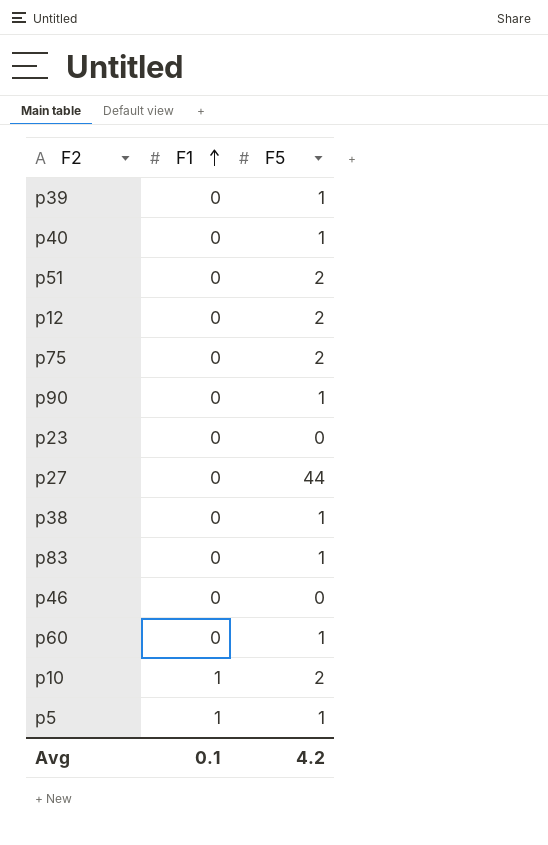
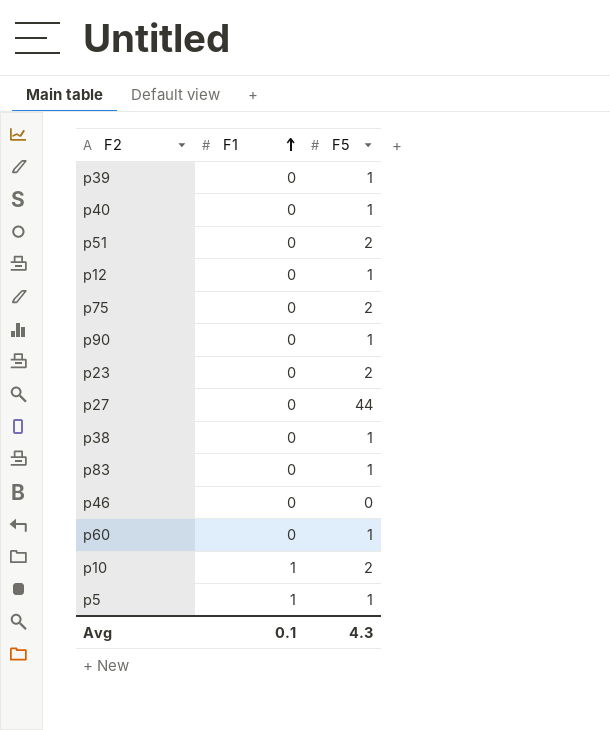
p12 | F5: 2 -> 1
p23 | F5: 0 -> 2
Avg | F5: 4.2 -> 4.3

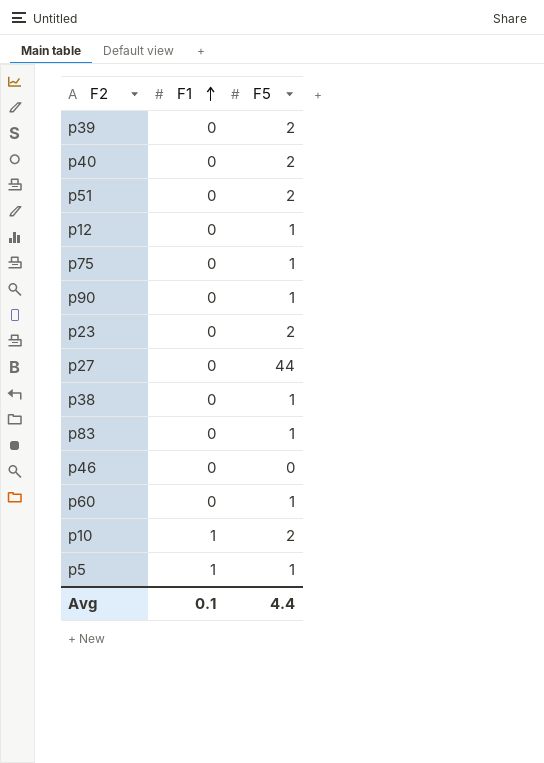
p39 | F5: 1 -> 2
p40 | F5: 1 -> 2
p75 | F5: 2 -> 1
Avg | F5: 4.3 -> 4.4

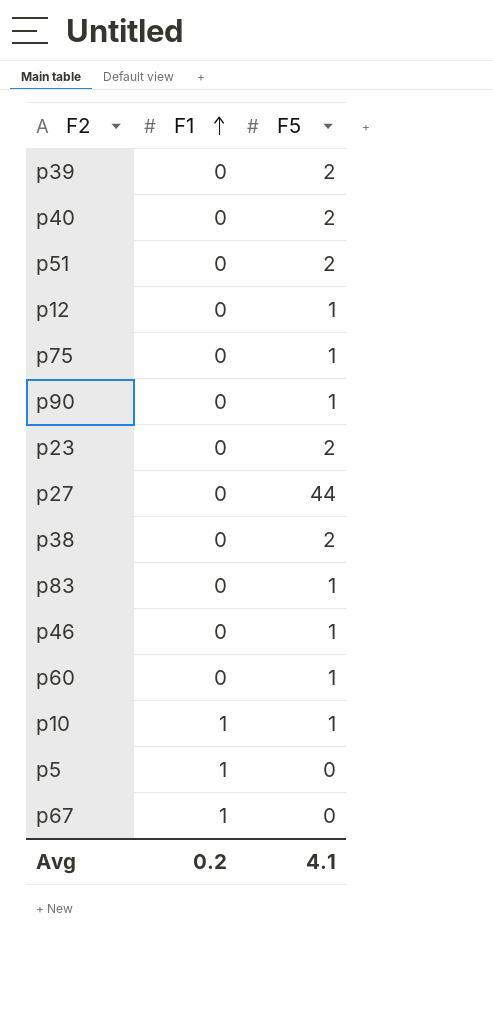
p38 | F5: 1 -> 2
p46 | F5: 0 -> 1
p10 | F5: 2 -> 1
p5 | F5: 1 -> 0
row p67: none -> 1 | 0
Avg | F1: 0.1 -> 0.2
Avg | F5: 4.4 -> 4.1

